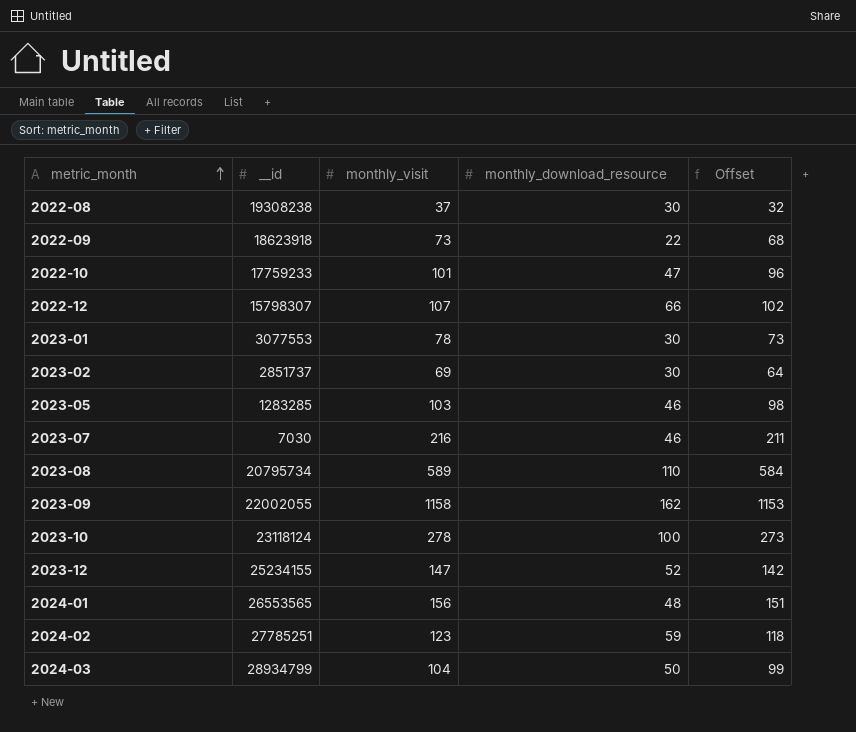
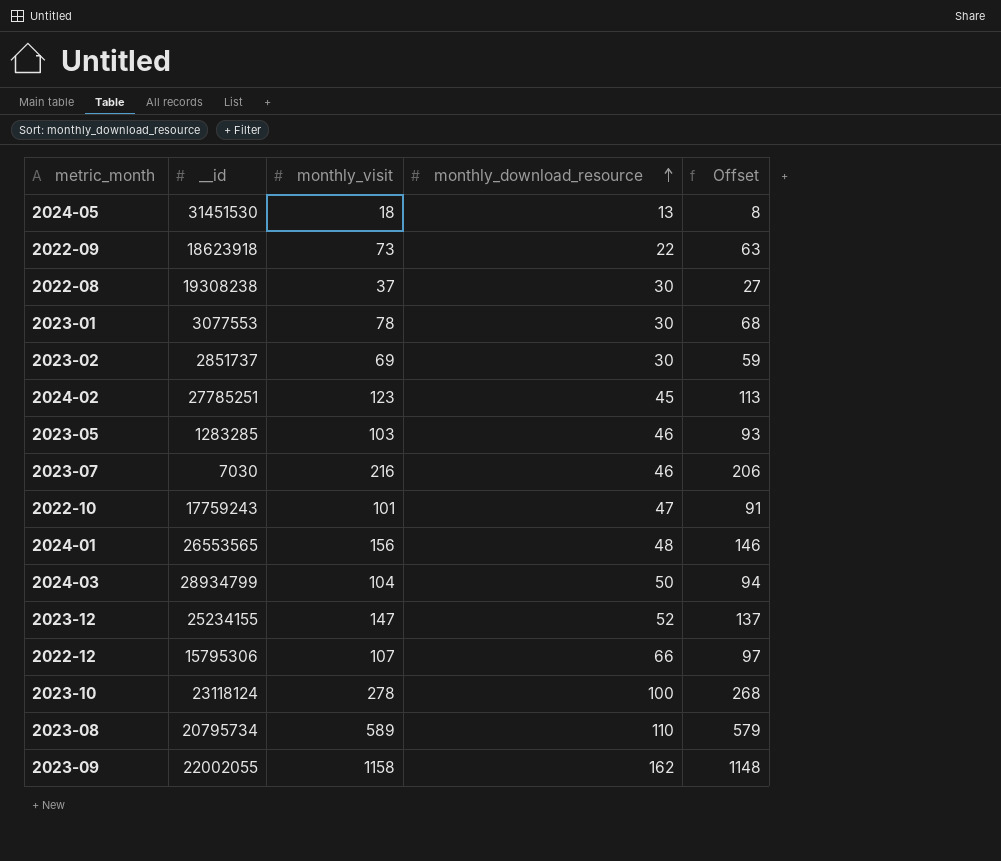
row order: metric_month ascending -> monthly_download_resource ascending
column Offset | formula: [monthly_visit] - 5 -> [monthly_visit] - 10
row 2024-05: none -> 31451530 | 18 | 13 | 8
2024-02 | monthly_download_resource: 59 -> 45
2022-10 | __id: 17759233 -> 17759243
2022-12 | __id: 15798307 -> 15795306

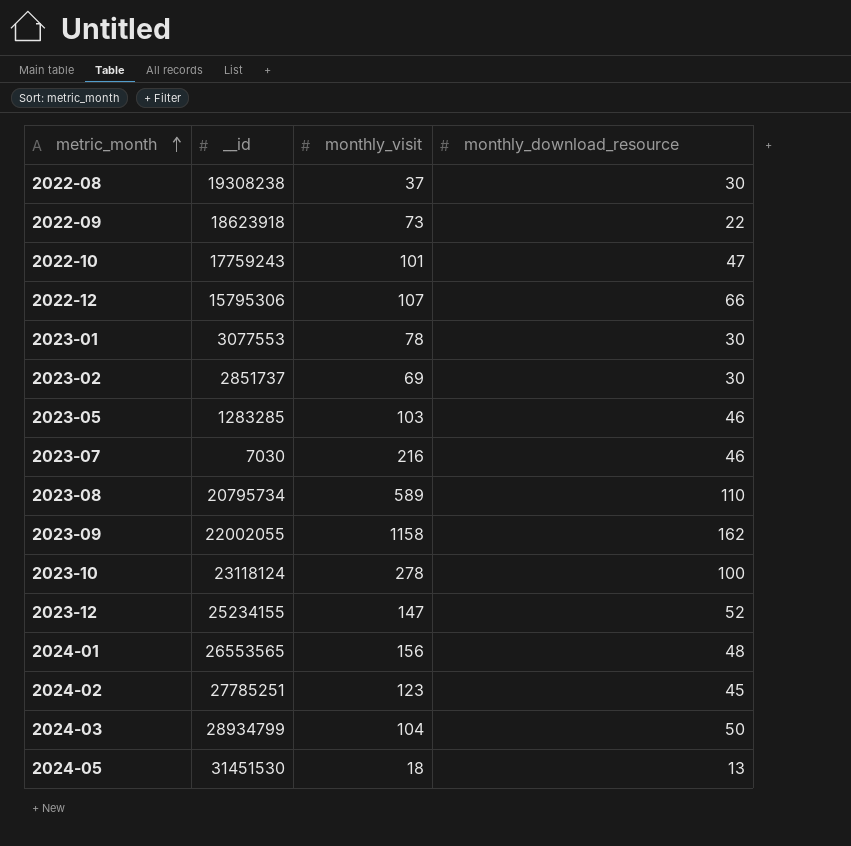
row order: monthly_download_resource ascending -> metric_month ascending
column Offset | formula: [monthly_visit] - 10 -> none

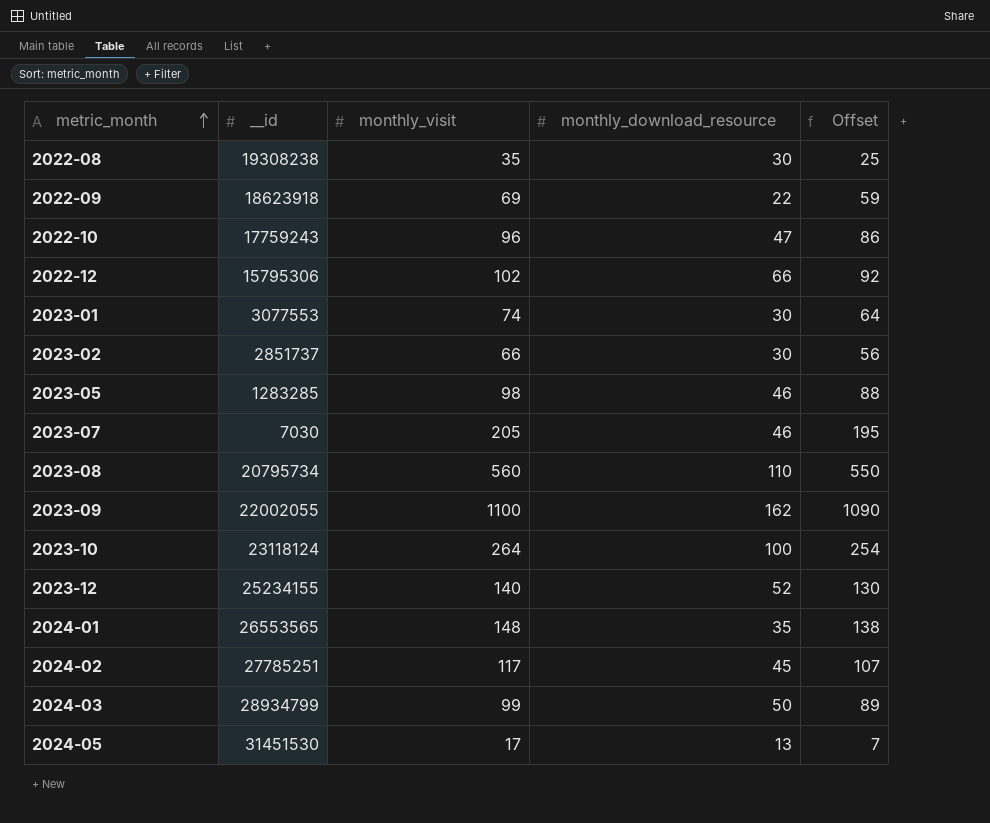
column Offset | formula: none -> [monthly_visit] - 10
2022-08 | monthly_visit: 37 -> 35
2022-09 | monthly_visit: 73 -> 69
2022-10 | monthly_visit: 101 -> 96
2022-12 | monthly_visit: 107 -> 102
2023-01 | monthly_visit: 78 -> 74
2023-02 | monthly_visit: 69 -> 66
2023-05 | monthly_visit: 103 -> 98
2023-07 | monthly_visit: 216 -> 205
2023-08 | monthly_visit: 589 -> 560
2023-09 | monthly_visit: 1158 -> 1100
2023-10 | monthly_visit: 278 -> 264
2023-12 | monthly_visit: 147 -> 140
2024-01 | monthly_visit: 156 -> 148
2024-01 | monthly_download_resource: 48 -> 35
2024-02 | monthly_visit: 123 -> 117
2024-03 | monthly_visit: 104 -> 99
2024-05 | monthly_visit: 18 -> 17

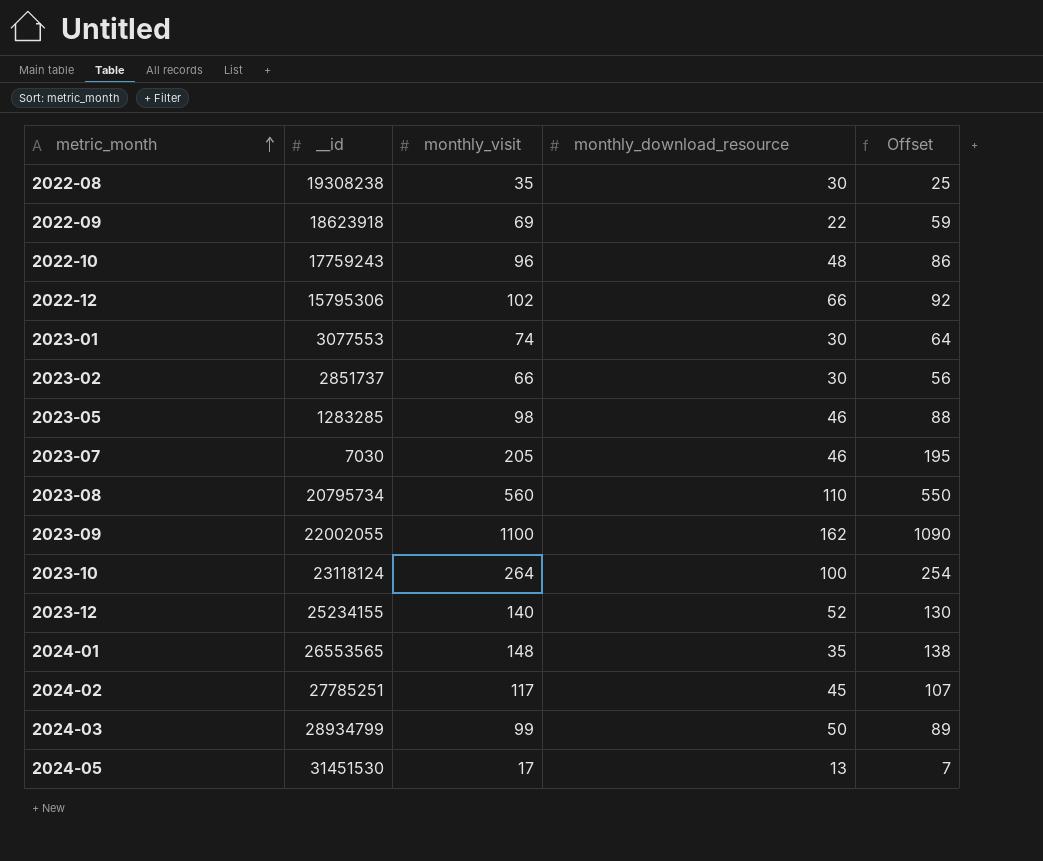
2022-10 | monthly_download_resource: 47 -> 48

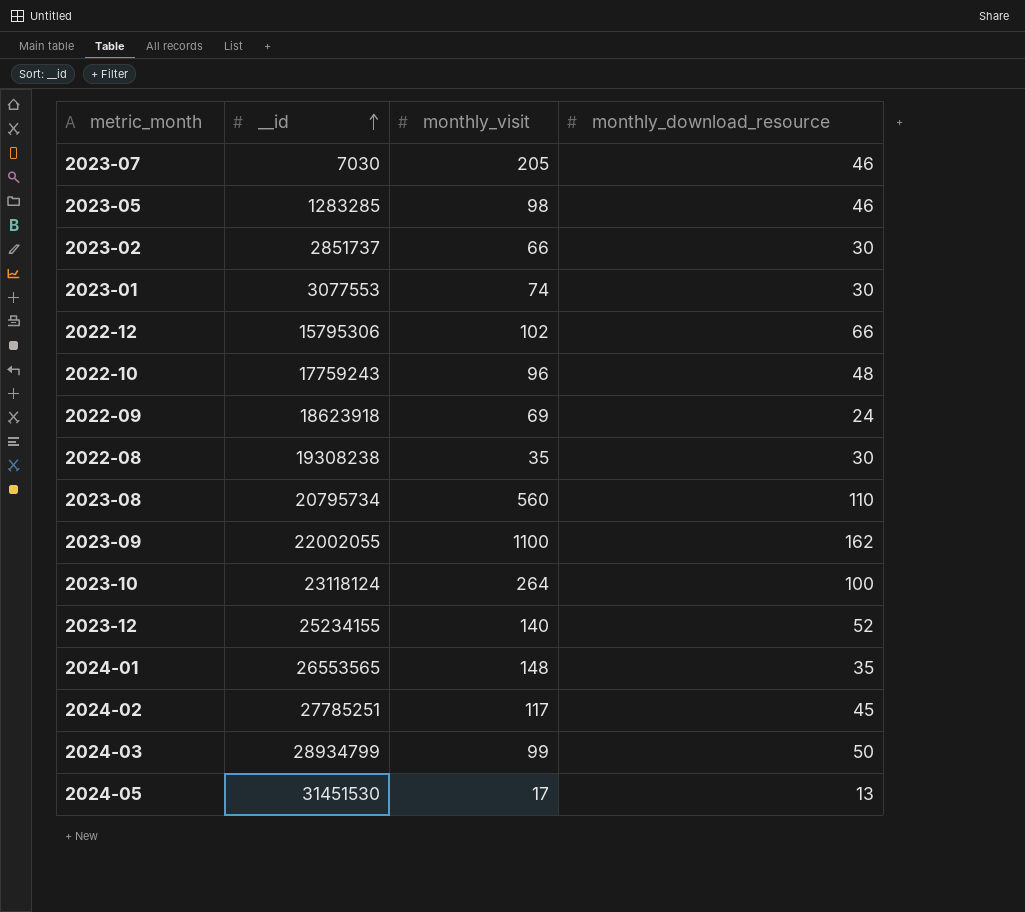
row order: metric_month ascending -> __id ascending
column Offset | formula: [monthly_visit] - 10 -> none
2022-09 | monthly_download_resource: 22 -> 24

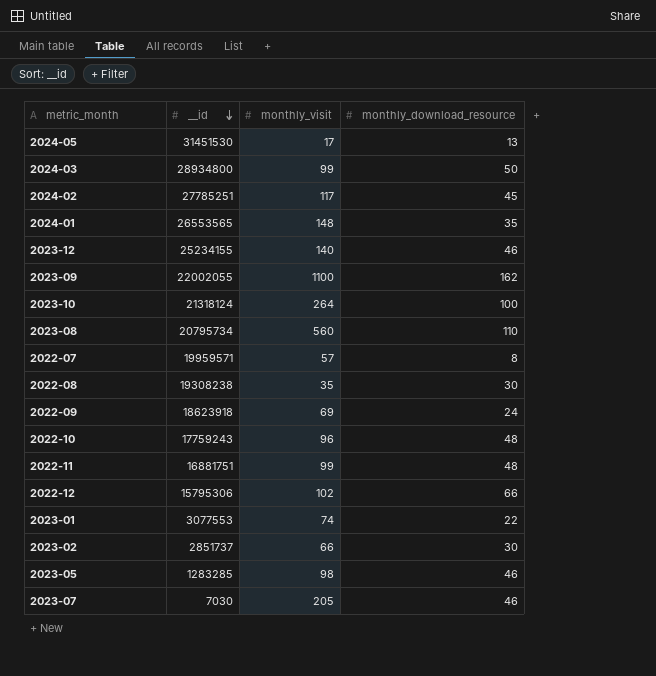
row order: __id ascending -> __id descending
2024-03 | __id: 28934799 -> 28934800
2023-12 | monthly_download_resource: 52 -> 46
2023-10 | __id: 23118124 -> 21318124
row 2022-07: none -> 19959571 | 57 | 8
row 2022-11: none -> 16881751 | 99 | 48
2023-01 | monthly_download_resource: 30 -> 22

